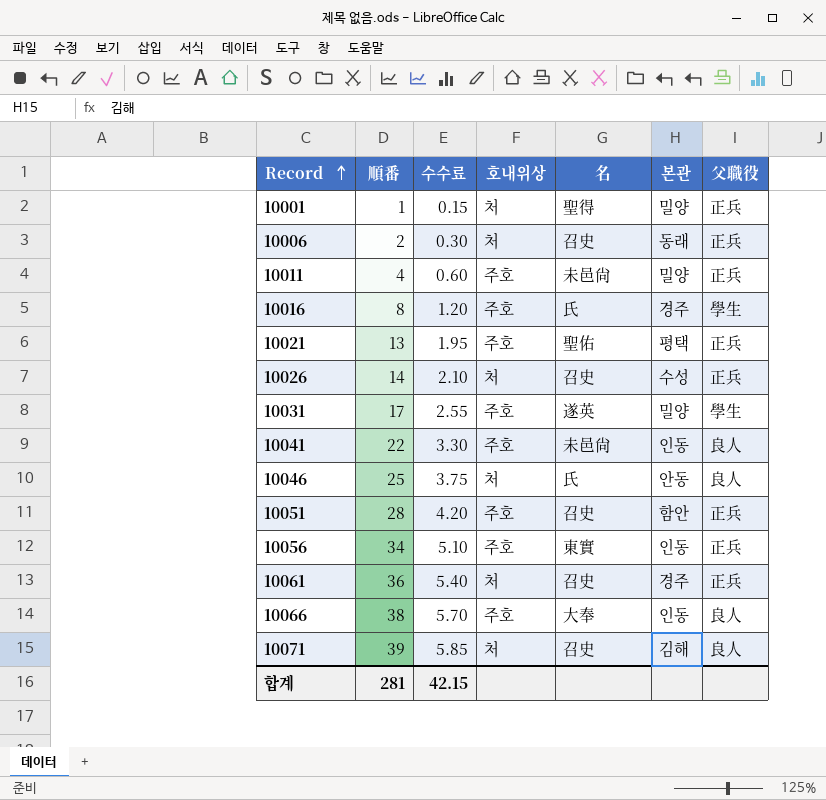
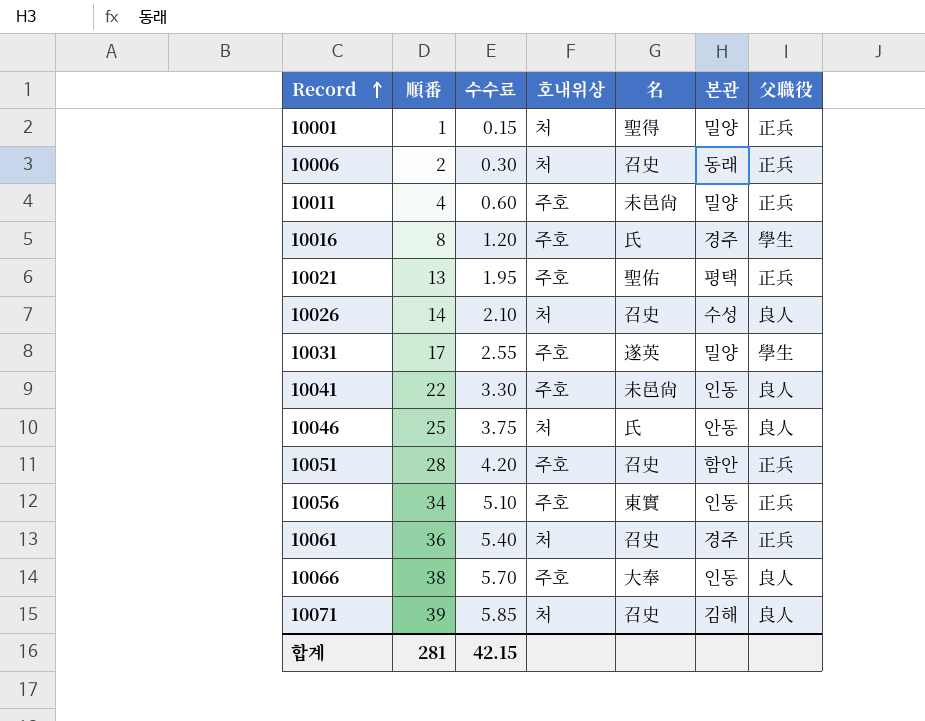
10026 | 父職役: 正兵 -> 良人

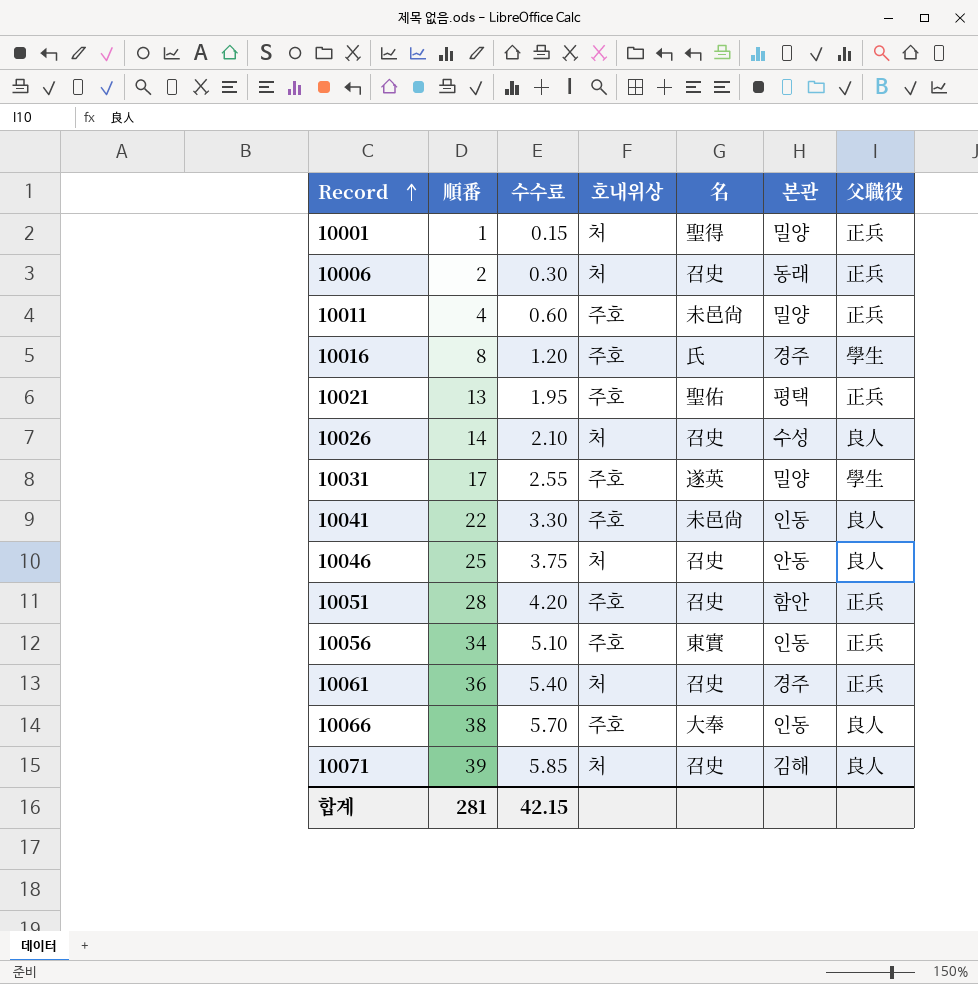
10046 | 名: 氏 -> 召史

